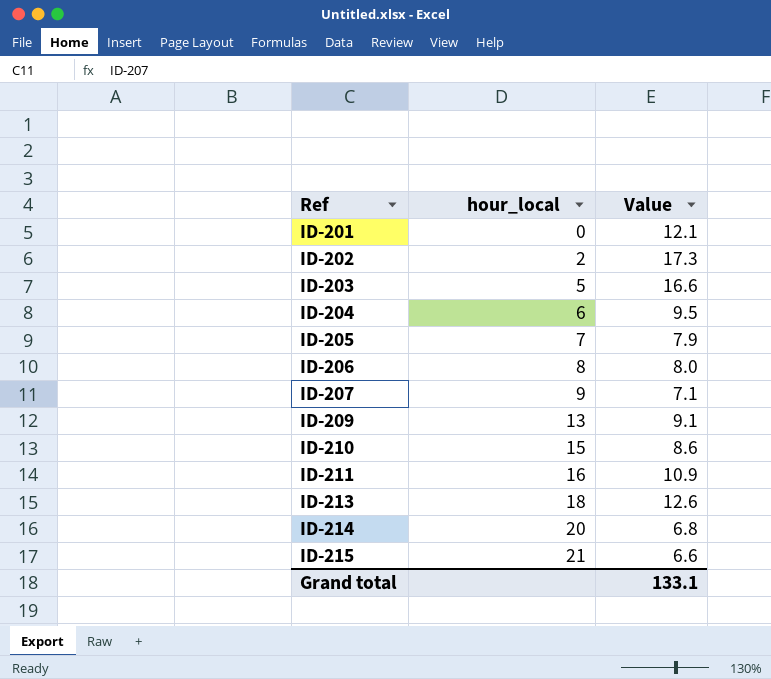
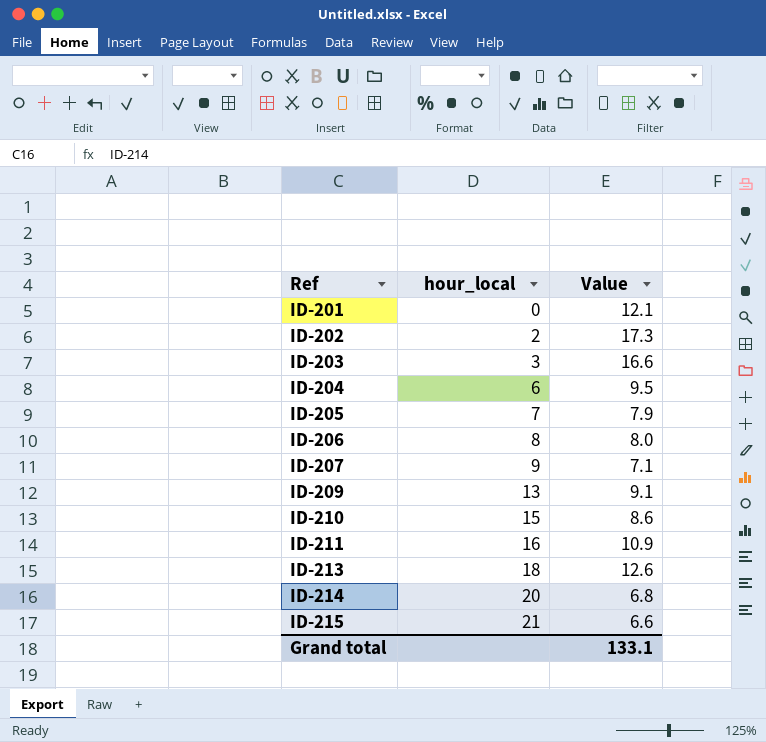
ID-203 | hour_local: 5 -> 3

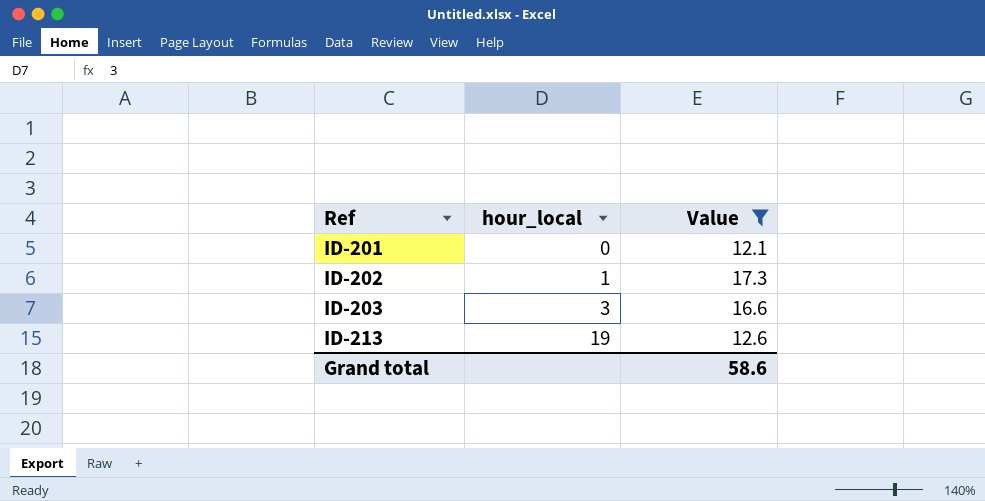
filter: none -> Value >= 12.1
ID-202 | hour_local: 2 -> 1
ID-213 | hour_local: 18 -> 19
Grand total | Value: 133.1 -> 58.6

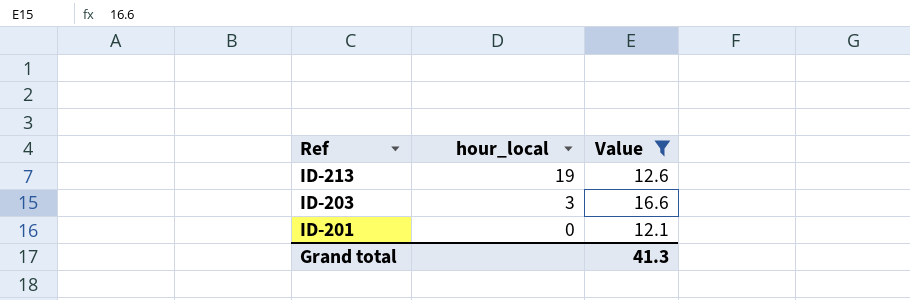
row order: Ref ascending -> Ref descending
row ID-202: 1 | 17.3 -> none
Grand total | Value: 58.6 -> 41.3

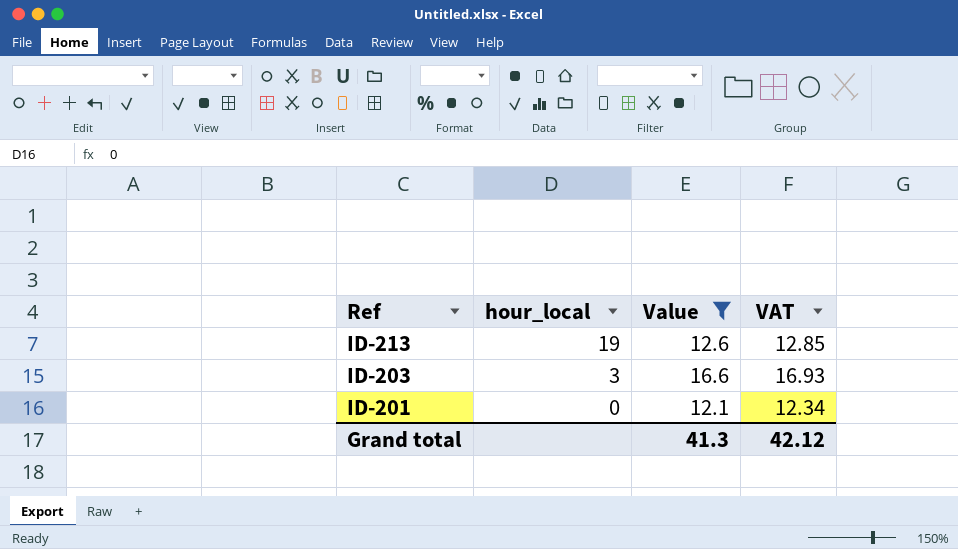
column VAT | formula: none -> [Value] * 1.02

